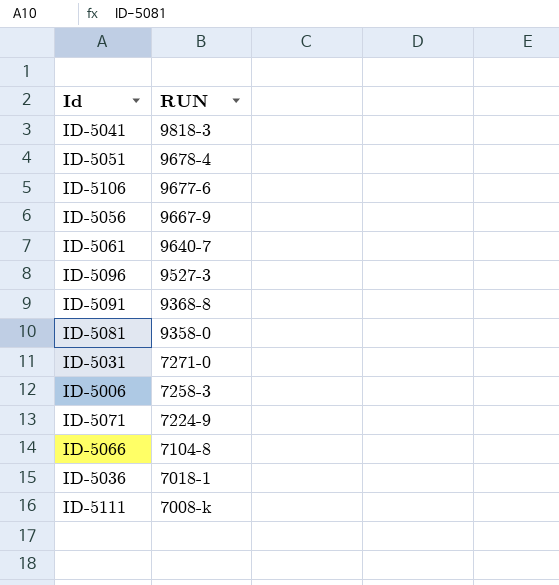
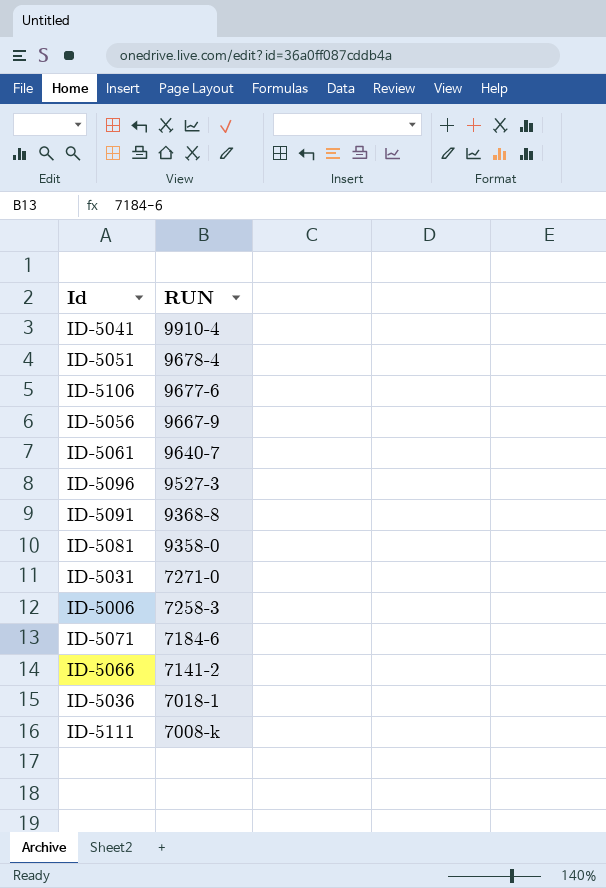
ID-5041 | RUN: 9818-3 -> 9910-4
ID-5071 | RUN: 7224-9 -> 7184-6
ID-5066 | RUN: 7104-8 -> 7141-2

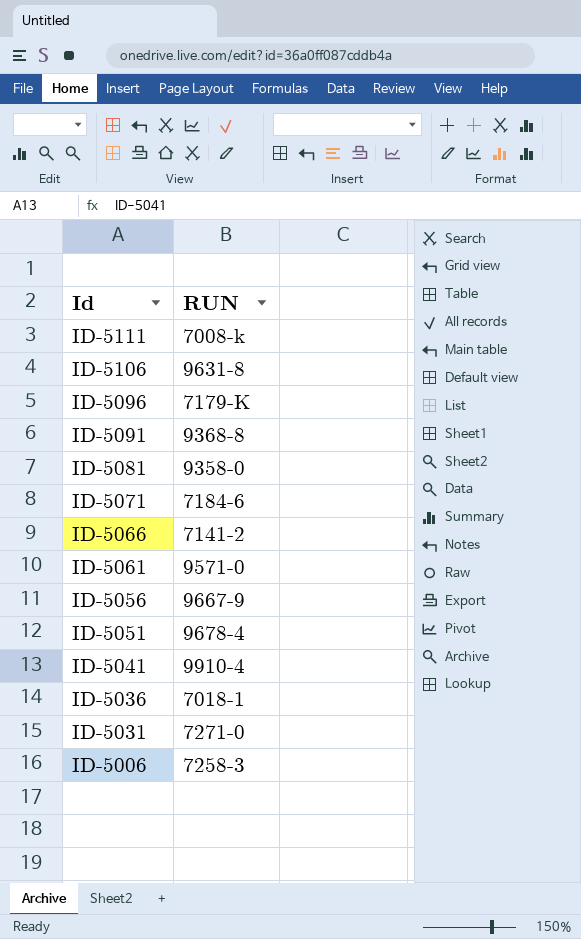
row order: RUN descending -> Id descending
ID-5106 | RUN: 9677-6 -> 9631-8
ID-5096 | RUN: 9527-3 -> 7179-K
ID-5061 | RUN: 9640-7 -> 9571-0

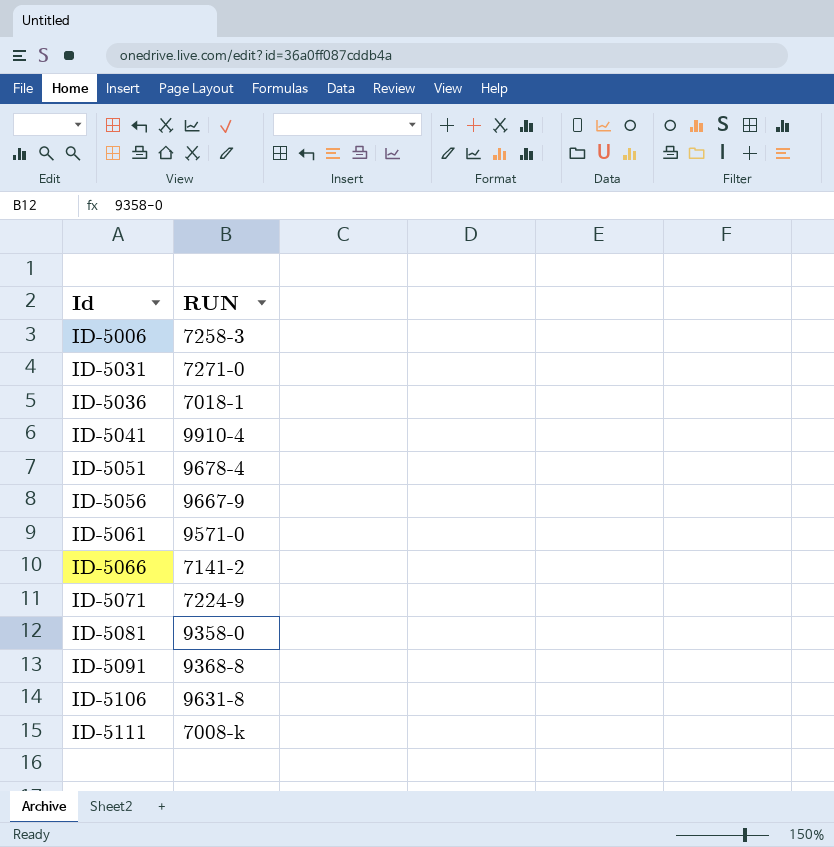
row order: Id descending -> Id ascending
row ID-5096: 7179-K -> none
ID-5071 | RUN: 7184-6 -> 7224-9

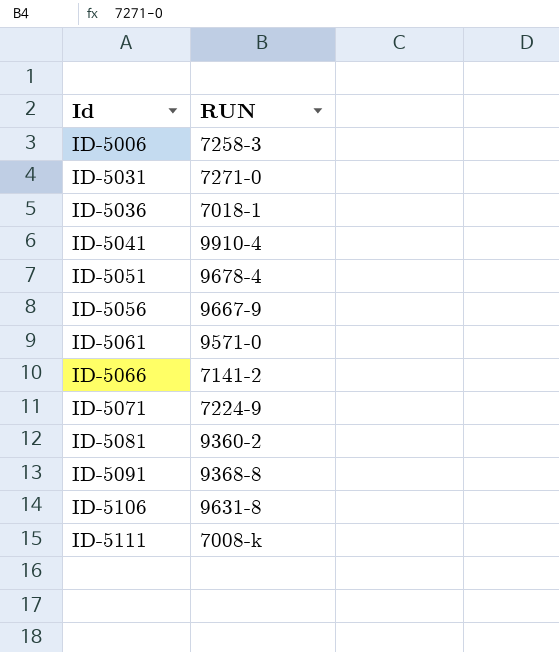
ID-5081 | RUN: 9358-0 -> 9360-2

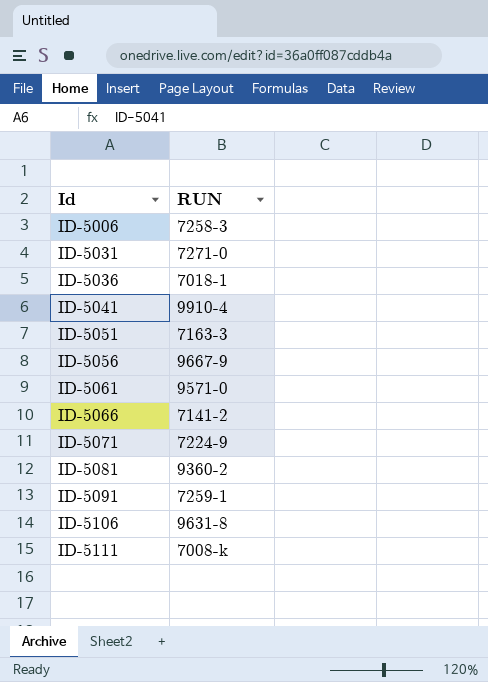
ID-5051 | RUN: 9678-4 -> 7163-3
ID-5091 | RUN: 9368-8 -> 7259-1

